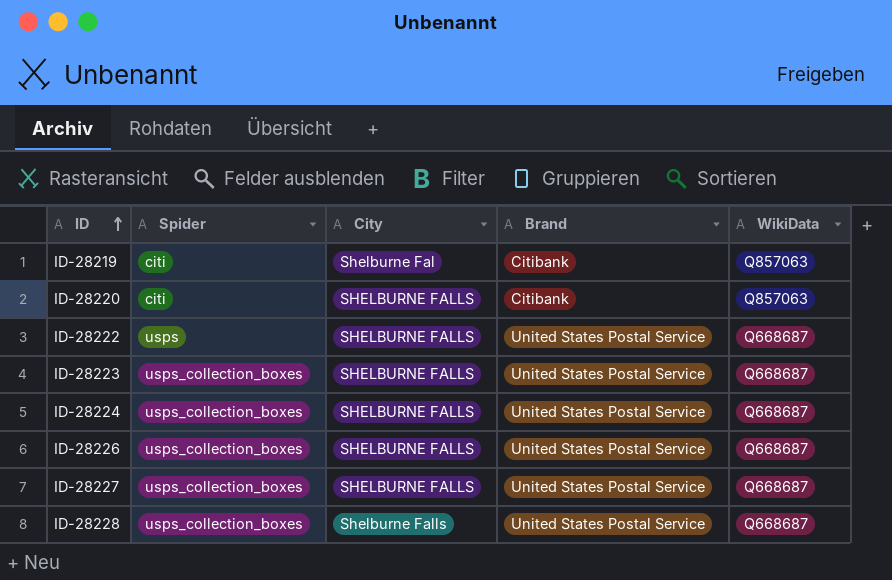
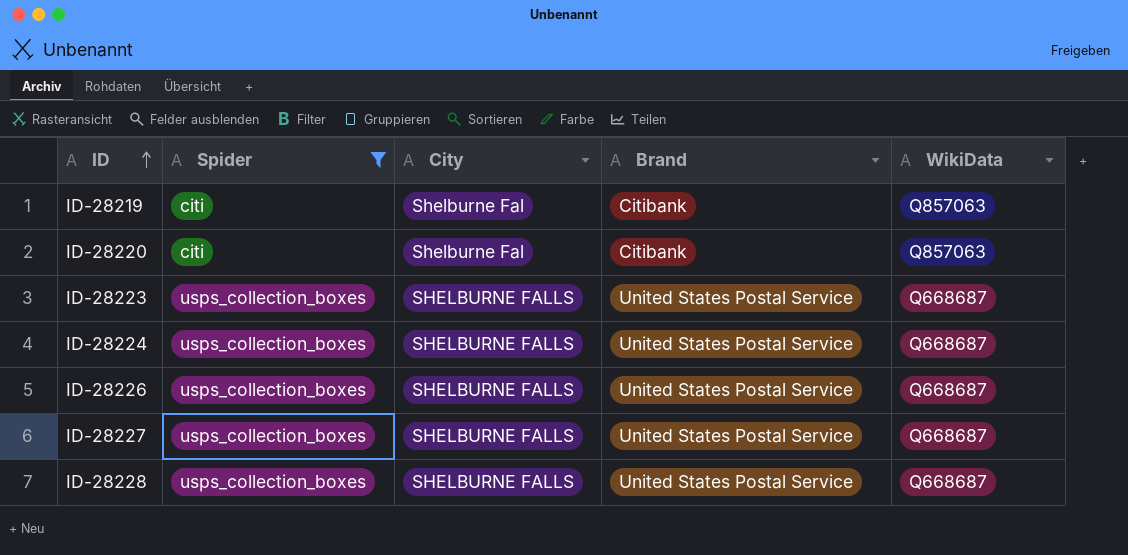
filter: none -> Spider != usps
ID-28220 | City: SHELBURNE FALLS -> Shelburne Fal
ID-28228 | City: Shelburne Falls -> SHELBURNE FALLS

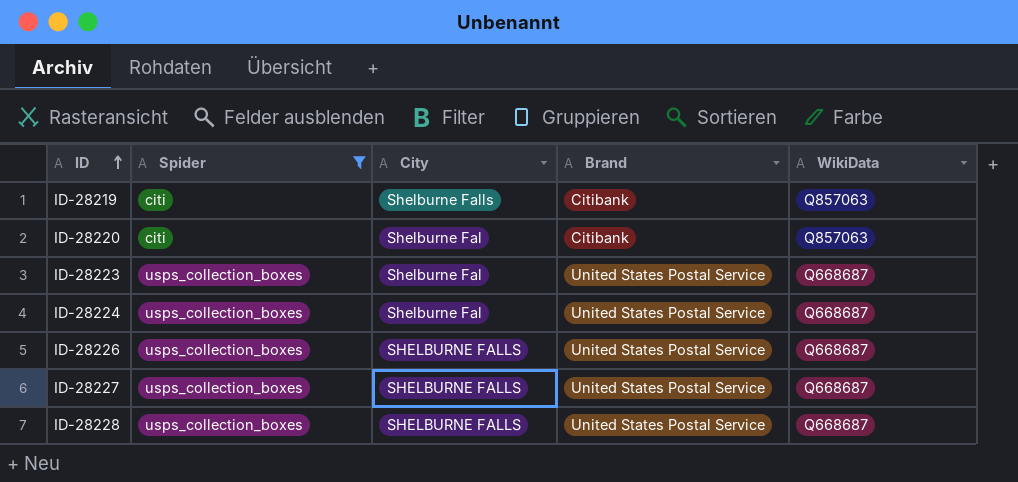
ID-28219 | City: Shelburne Fal -> Shelburne Falls
ID-28223 | City: SHELBURNE FALLS -> Shelburne Fal
ID-28224 | City: SHELBURNE FALLS -> Shelburne Fal

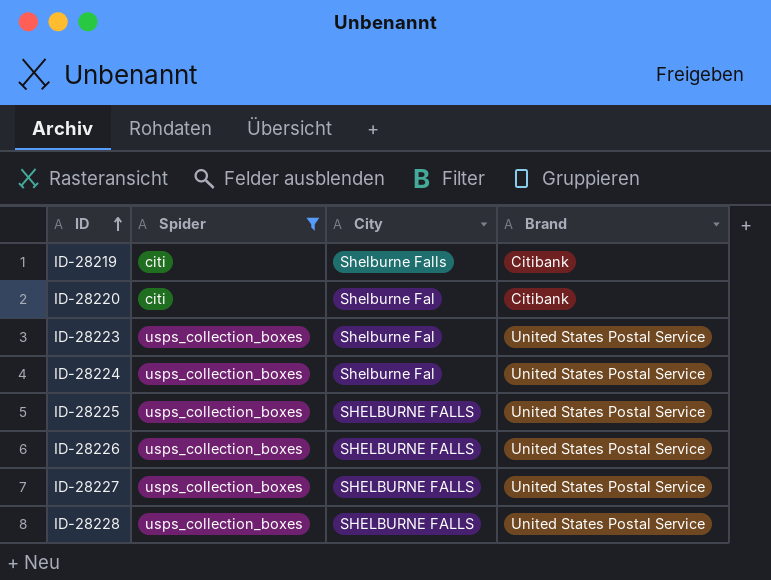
column WikiData | position: 5 -> none
row ID-28225: none -> usps_collection_boxes | SHELBURNE FALLS | United States Postal Service

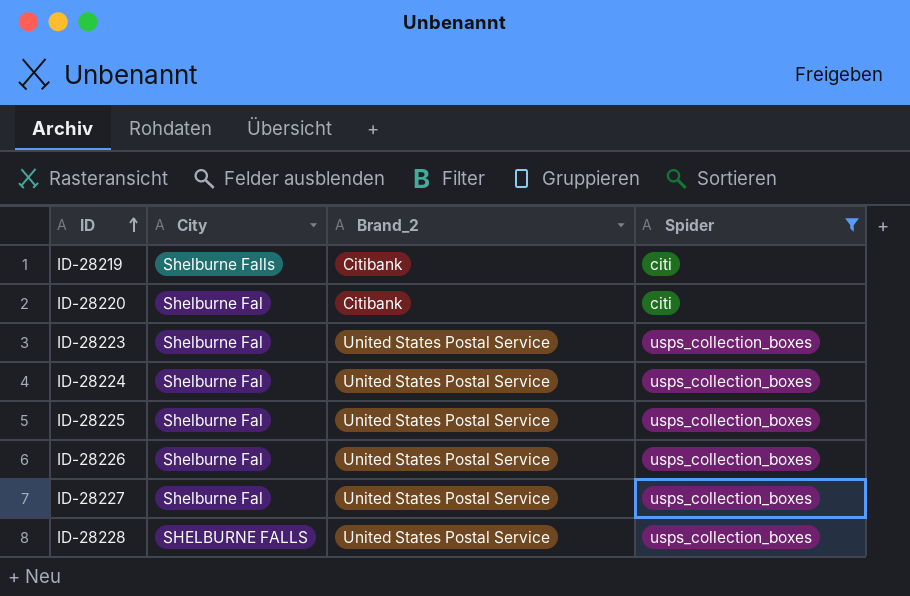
column name: Brand -> Brand_2
column Spider | position: 2 -> 4
ID-28225 | City: SHELBURNE FALLS -> Shelburne Fal
ID-28226 | City: SHELBURNE FALLS -> Shelburne Fal
ID-28227 | City: SHELBURNE FALLS -> Shelburne Fal

